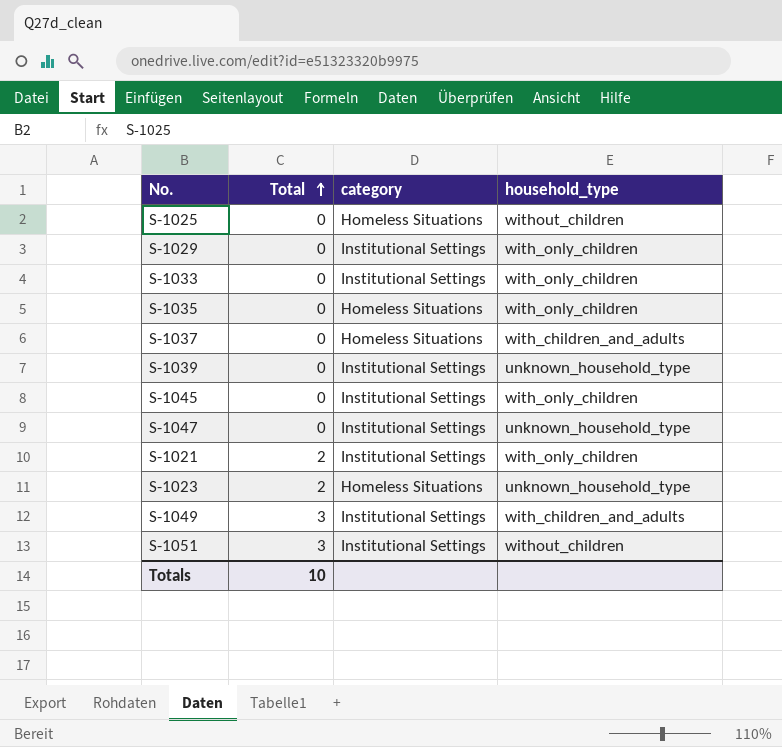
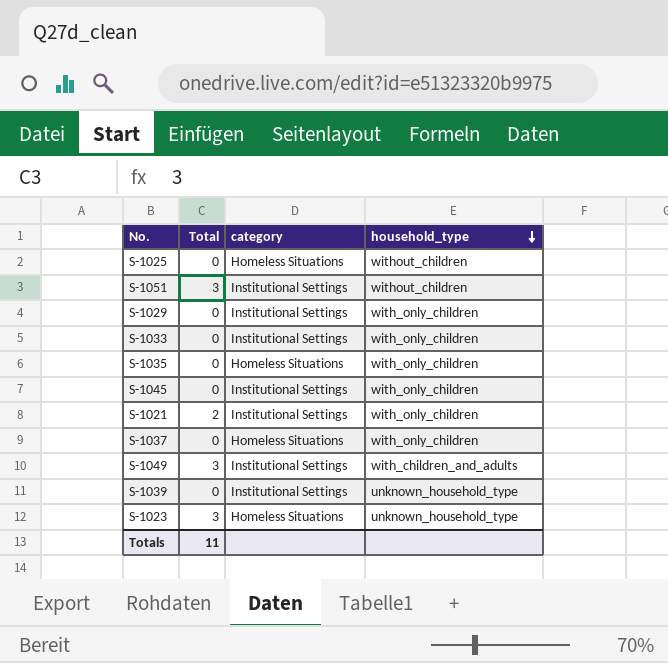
row order: Total ascending -> household_type descending
row S-1047: 0 | Institutional Settings | unknown_household_type -> none
S-1037 | household_type: with_children_and_adults -> with_only_children
S-1023 | Total: 2 -> 3
Totals | Total: 10 -> 11

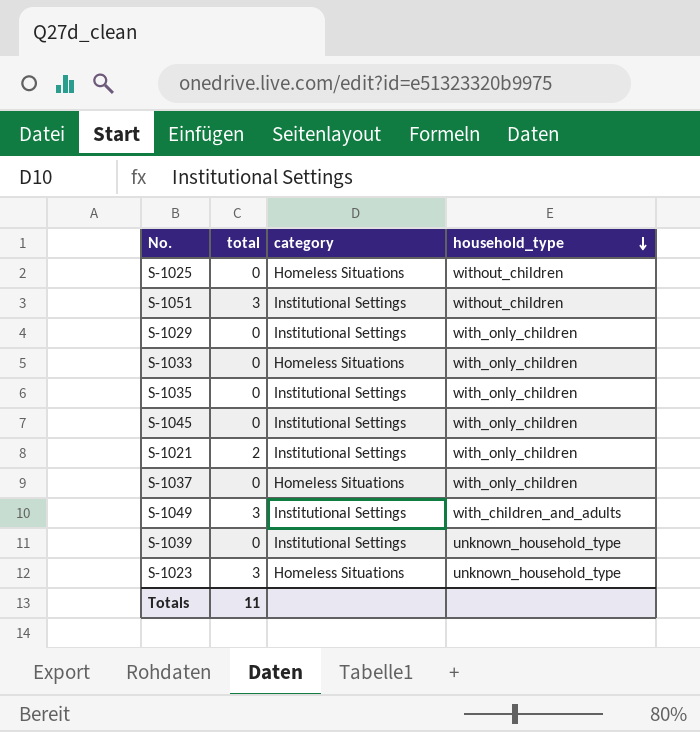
column name: Total -> total
S-1033 | category: Institutional Settings -> Homeless Situations
S-1035 | category: Homeless Situations -> Institutional Settings

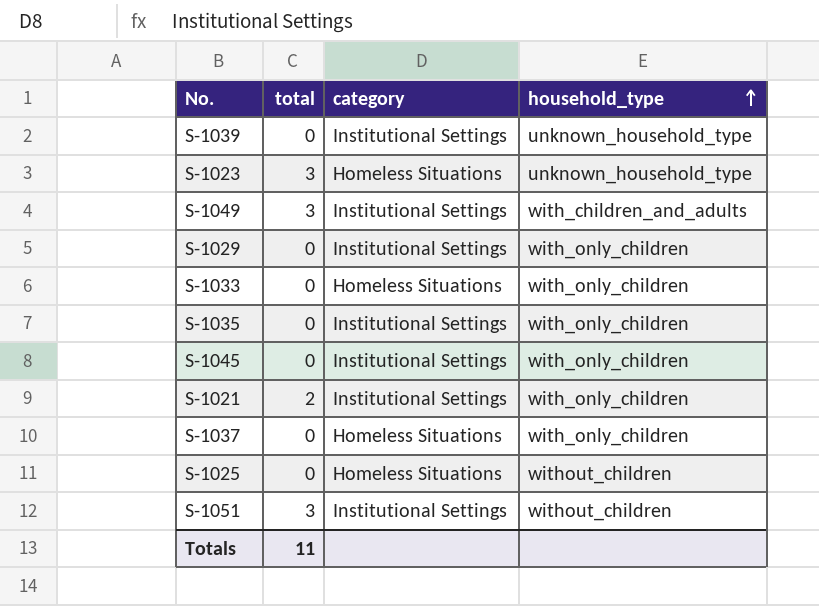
row order: household_type descending -> household_type ascending

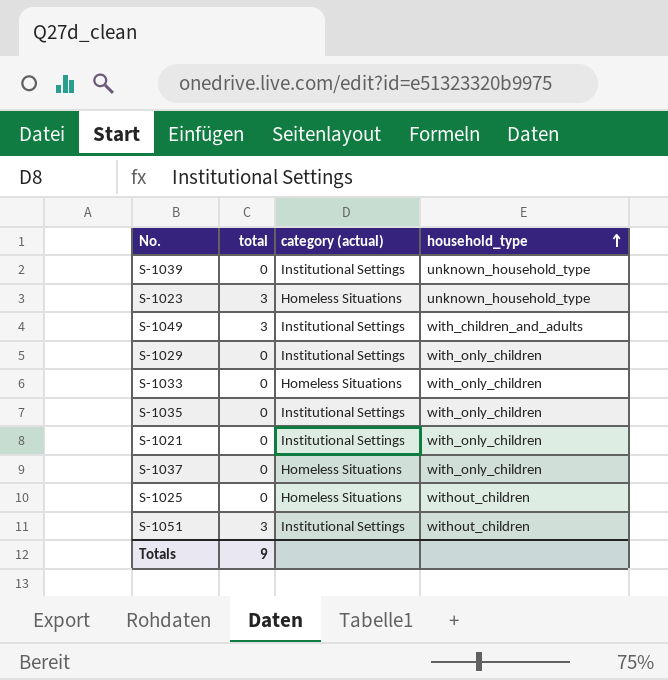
column name: category -> category (actual)
row S-1045: 0 | Institutional Settings | with_only_children -> none
S-1021 | total: 2 -> 0
Totals | total: 11 -> 9

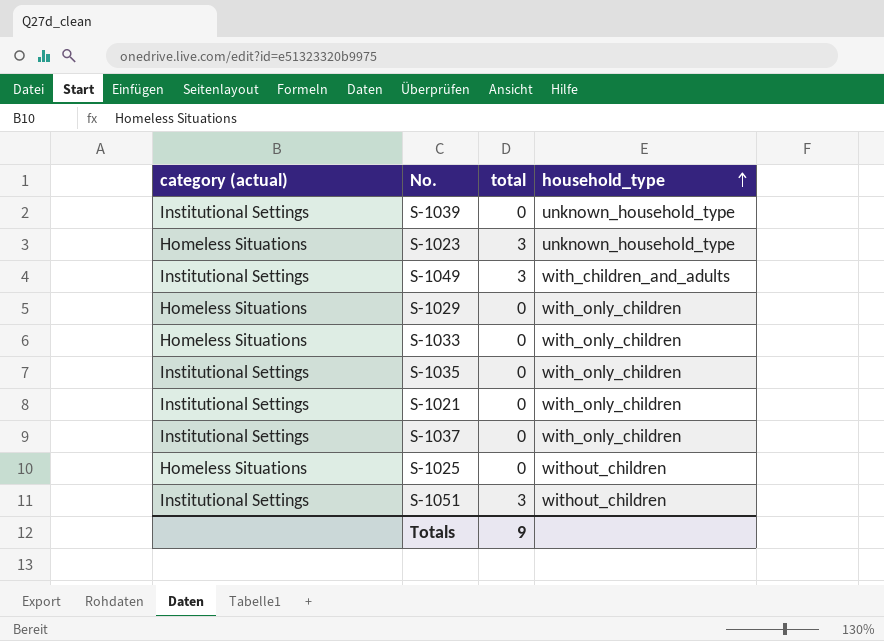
column category (actual) | position: 3 -> 1
S-1029 | category (actual): Institutional Settings -> Homeless Situations
S-1037 | category (actual): Homeless Situations -> Institutional Settings

